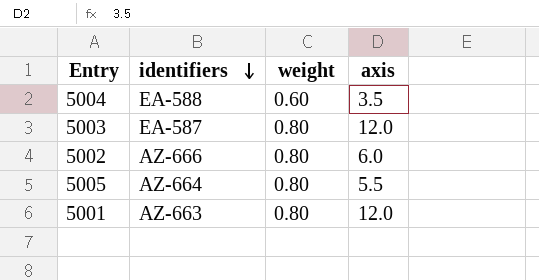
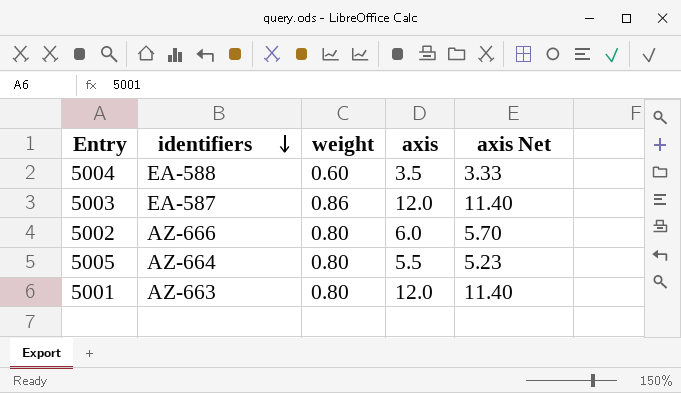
column axis Net | formula: none -> [axis] * 0.95
5003 | weight: 0.80 -> 0.86

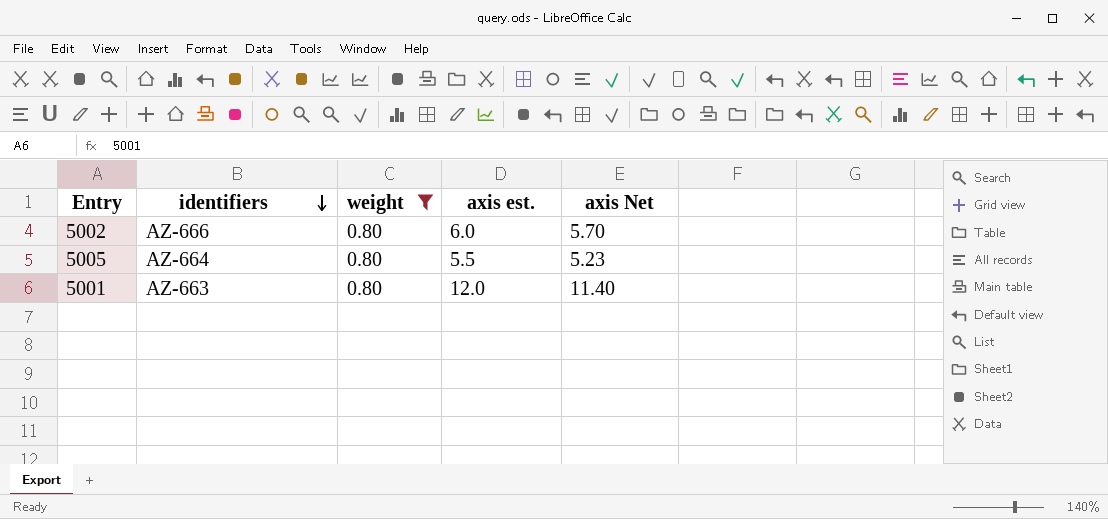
filter: none -> weight = 0.80
column name: axis -> axis est.

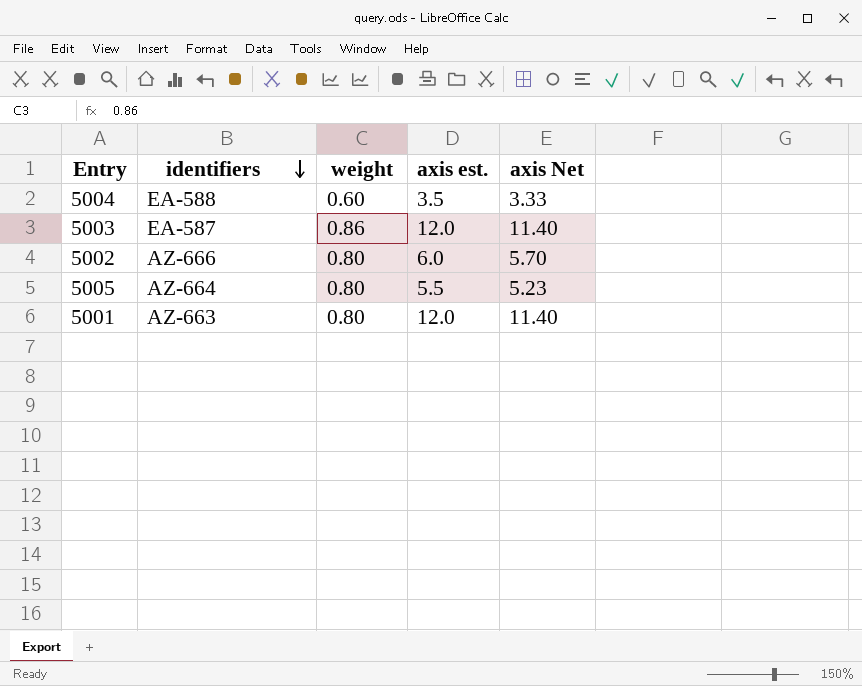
filter: weight = 0.80 -> none

